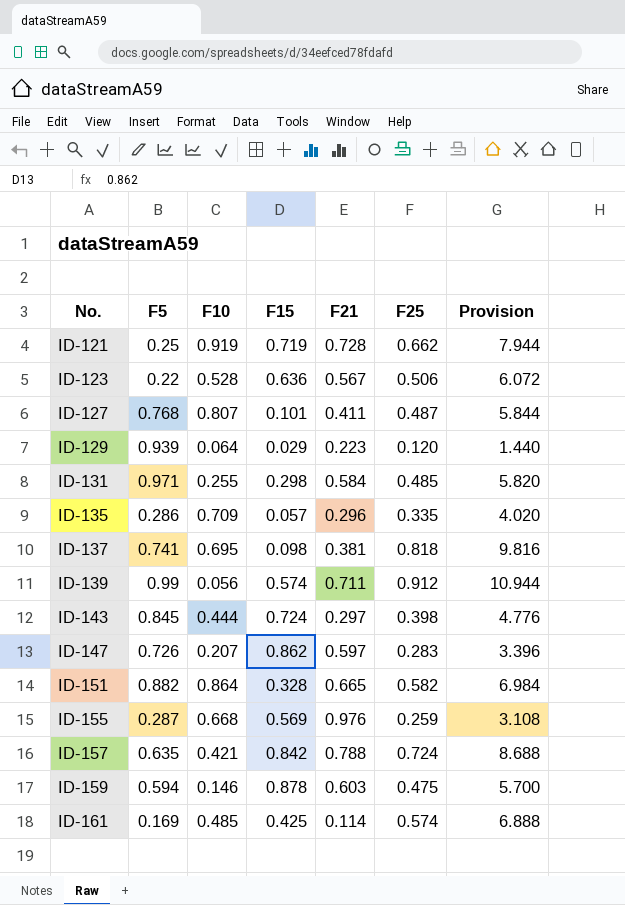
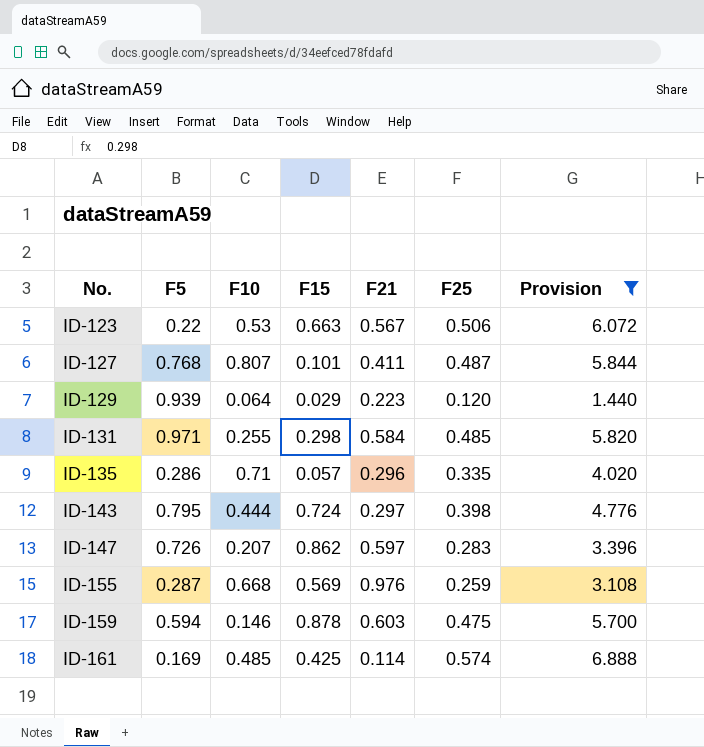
filter: none -> Provision <= 6.888
ID-123 | F10: 0.528 -> 0.53
ID-123 | F15: 0.636 -> 0.663
ID-135 | F10: 0.709 -> 0.71
ID-143 | F5: 0.845 -> 0.795

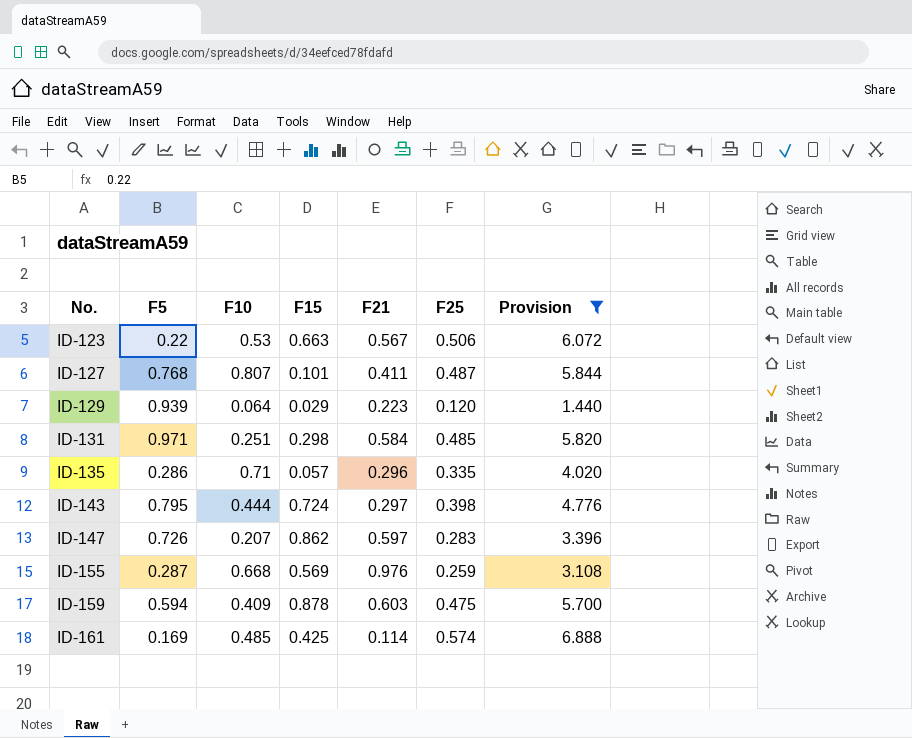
ID-131 | F10: 0.255 -> 0.251
ID-159 | F10: 0.146 -> 0.409

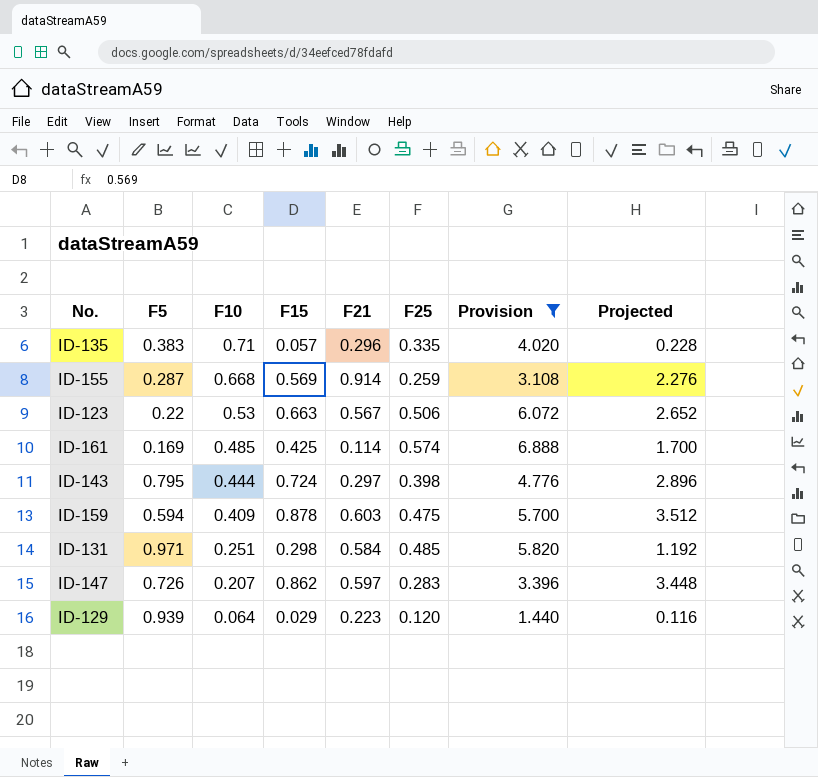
row order: No. ascending -> F10 descending
column Projected | formula: none -> [F15] * 4
row ID-127: 0.768 | 0.807 | 0.101 | 0.411 | 0.487 | 5.844 -> none
ID-135 | F5: 0.286 -> 0.383
ID-155 | F21: 0.976 -> 0.914

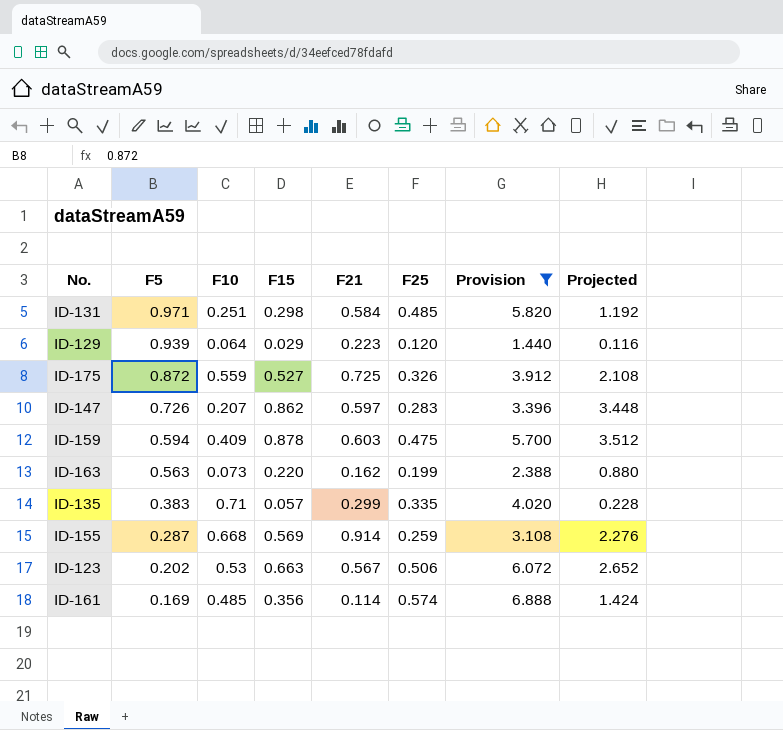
row order: F10 descending -> F5 descending
row ID-143: 0.795 | 0.444 | 0.724 | 0.297 | 0.398 | 4.776 | 2.896 -> none
row ID-175: none -> 0.872 | 0.559 | 0.527 | 0.725 | 0.326 | 3.912 | 2.108
row ID-163: none -> 0.563 | 0.073 | 0.220 | 0.162 | 0.199 | 2.388 | 0.880
ID-135 | F21: 0.296 -> 0.299
ID-123 | F5: 0.22 -> 0.202
ID-161 | F15: 0.425 -> 0.356
ID-161 | Projected: 1.700 -> 1.424

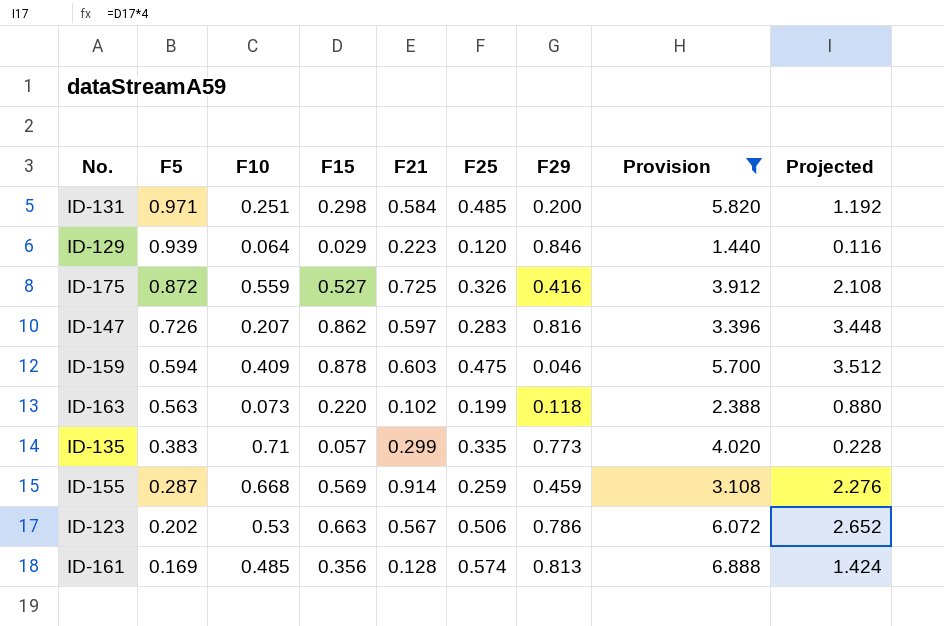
column F29 | position: none -> 7
ID-163 | F21: 0.162 -> 0.102
ID-161 | F21: 0.114 -> 0.128

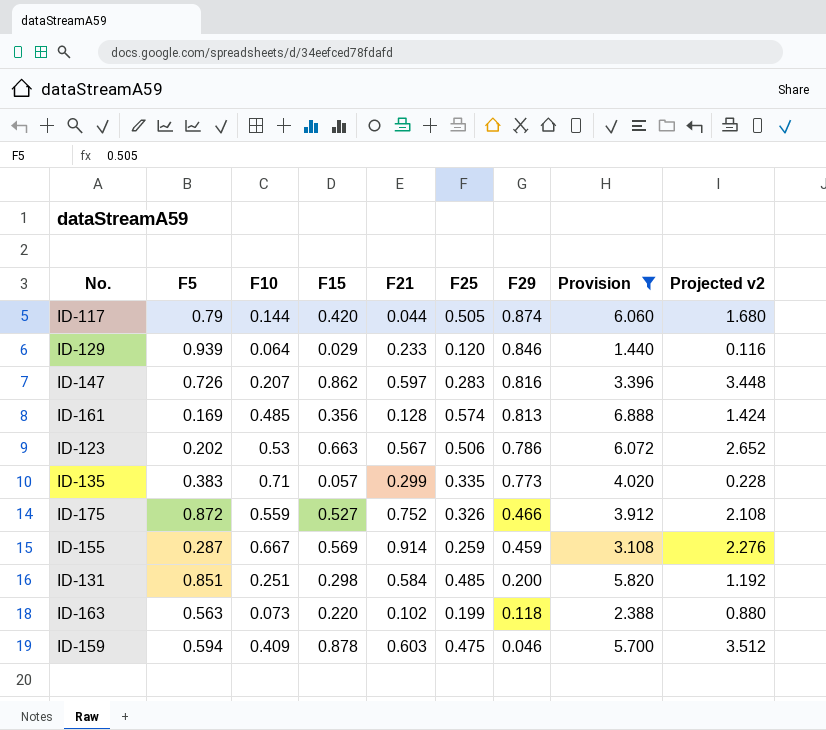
row order: F5 descending -> F29 descending
column name: Projected -> Projected v2
row ID-117: none -> 0.79 | 0.144 | 0.420 | 0.044 | 0.505 | 0.874 | 6.060 | 1.680
ID-129 | F21: 0.223 -> 0.233
ID-175 | F21: 0.725 -> 0.752
ID-175 | F29: 0.416 -> 0.466
ID-155 | F10: 0.668 -> 0.667
ID-131 | F5: 0.971 -> 0.851

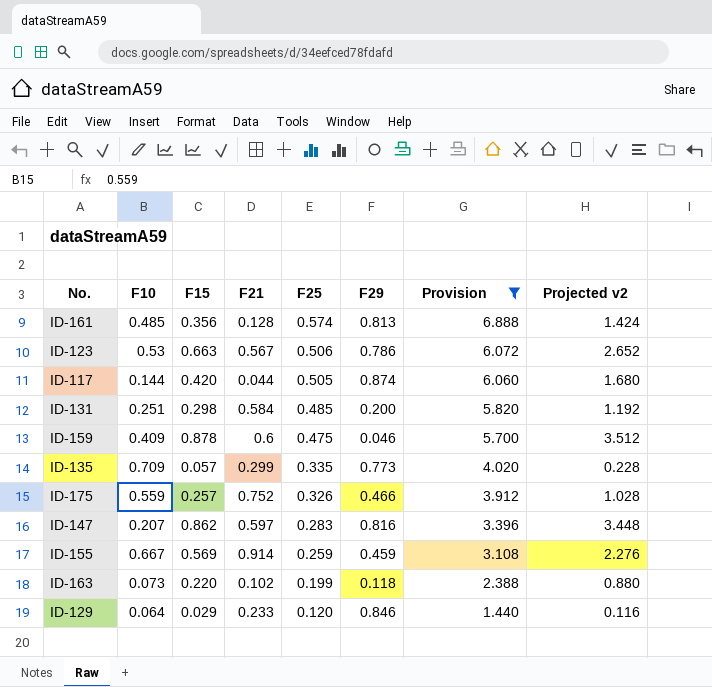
row order: F29 descending -> F25 descending
column F5 | position: 2 -> none
ID-159 | F21: 0.603 -> 0.6
ID-135 | F10: 0.71 -> 0.709
ID-175 | F15: 0.527 -> 0.257
ID-175 | Projected v2: 2.108 -> 1.028

